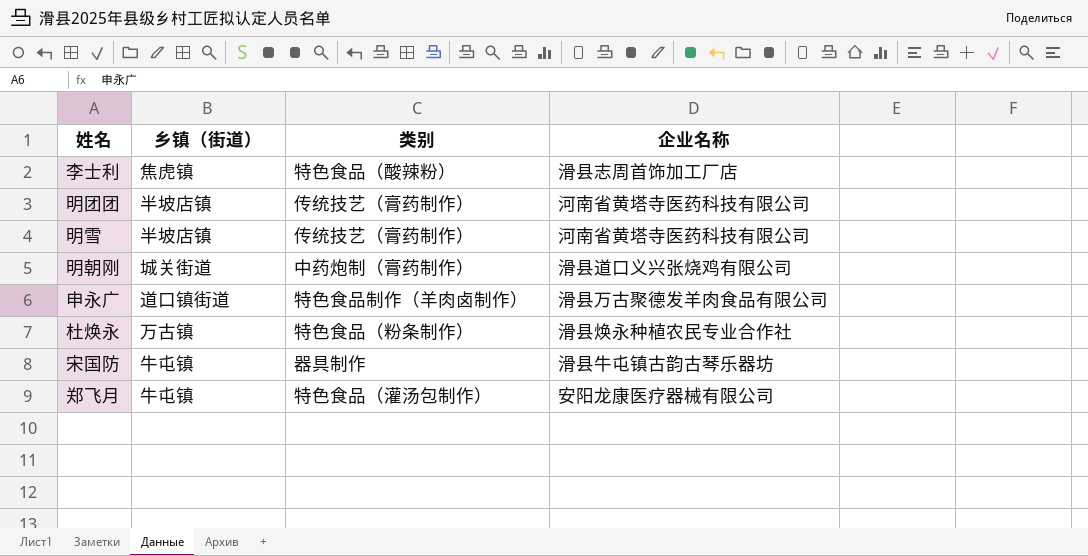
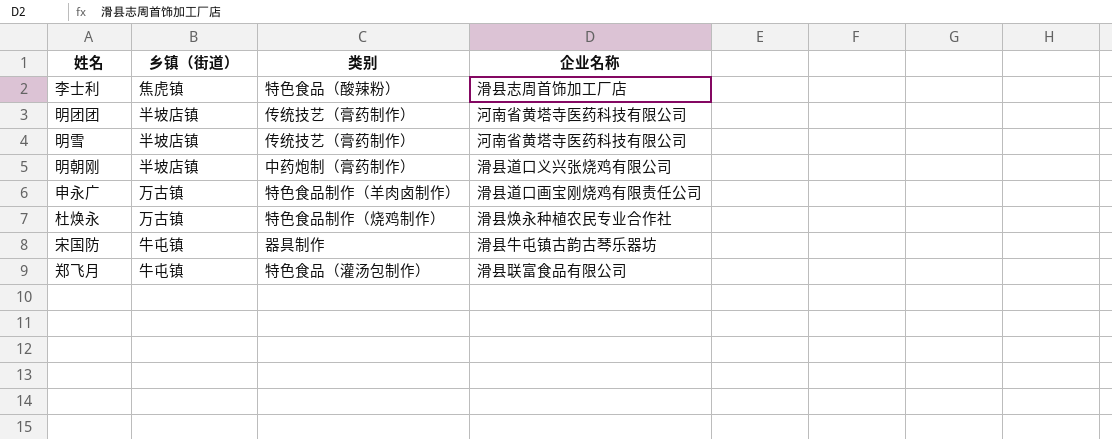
明朝刚 | 乡镇（街道）: 城关街道 -> 半坡店镇
申永广 | 乡镇（街道）: 道口镇街道 -> 万古镇
申永广 | 企业名称: 滑县万古聚德发羊肉食品有限公司 -> 滑县道口画宝刚烧鸡有限责任公司
杜焕永 | 类别: 特色食品（粉条制作） -> 特色食品制作（烧鸡制作）
郑飞月 | 企业名称: 安阳龙康医疗器械有限公司 -> 滑县联富食品有限公司

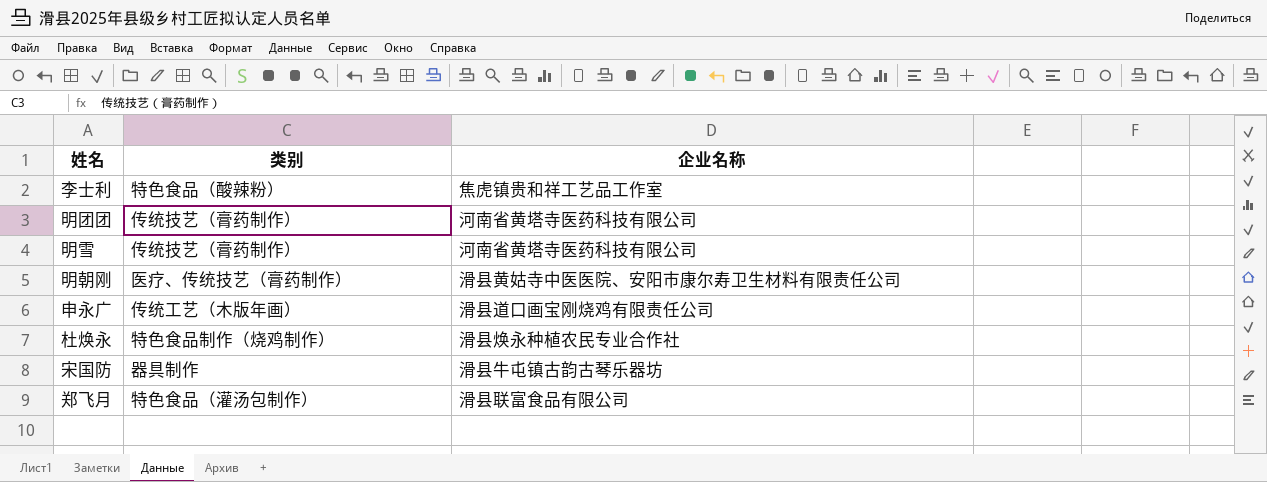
column 乡镇（街道） | position: 2 -> none
李士利 | 企业名称: 滑县志周首饰加工厂店 -> 焦虎镇贵和祥工艺品工作室
明朝刚 | 类别: 中药炮制（膏药制作） -> 医疗、传统技艺（膏药制作）
明朝刚 | 企业名称: 滑县道口义兴张烧鸡有限公司 -> 滑县黄姑寺中医医院、安阳市康尔寿卫生材料有限责任公司
申永广 | 类别: 特色食品制作（羊肉卤制作） -> 传统工艺（木版年画）

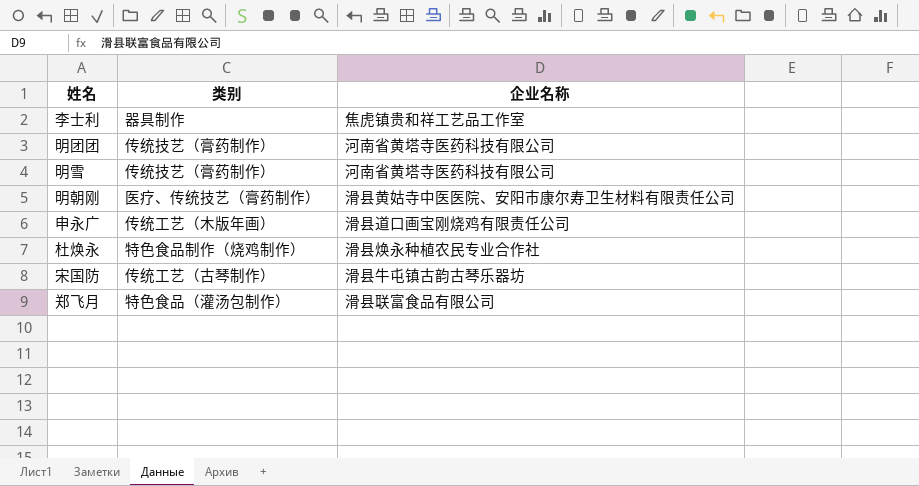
李士利 | 类别: 特色食品（酸辣粉） -> 器具制作
宋国防 | 类别: 器具制作 -> 传统工艺（古琴制作）

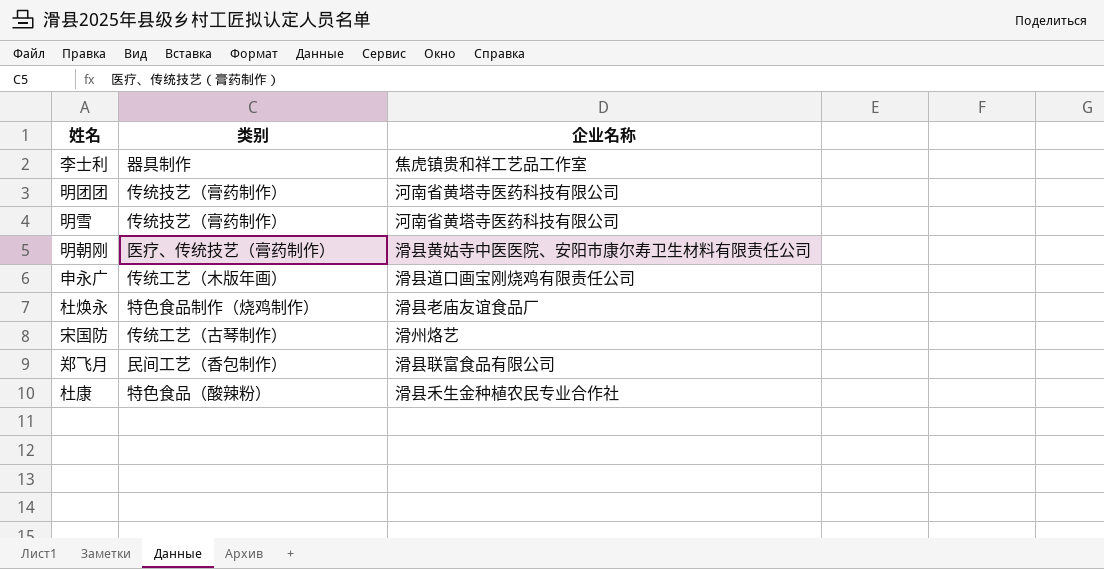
杜焕永 | 企业名称: 滑县焕永种植农民专业合作社 -> 滑县老庙友谊食品厂
宋国防 | 企业名称: 滑县牛屯镇古韵古琴乐器坊 -> 滑州烙艺
郑飞月 | 类别: 特色食品（灌汤包制作） -> 民间工艺（香包制作）
row 杜康: none -> 特色食品（酸辣粉） | 滑县禾生金种植农民专业合作社

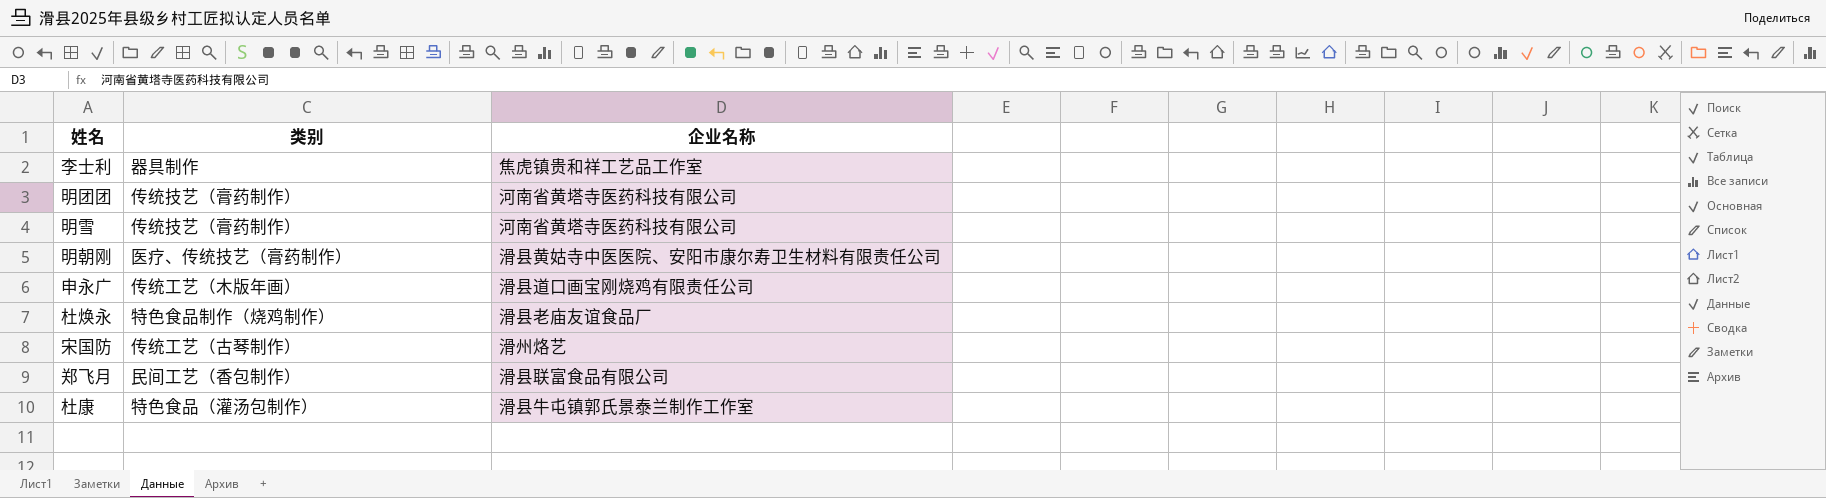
杜康 | 类别: 特色食品（酸辣粉） -> 特色食品（灌汤包制作）
杜康 | 企业名称: 滑县禾生金种植农民专业合作社 -> 滑县牛屯镇郭氏景泰兰制作工作室

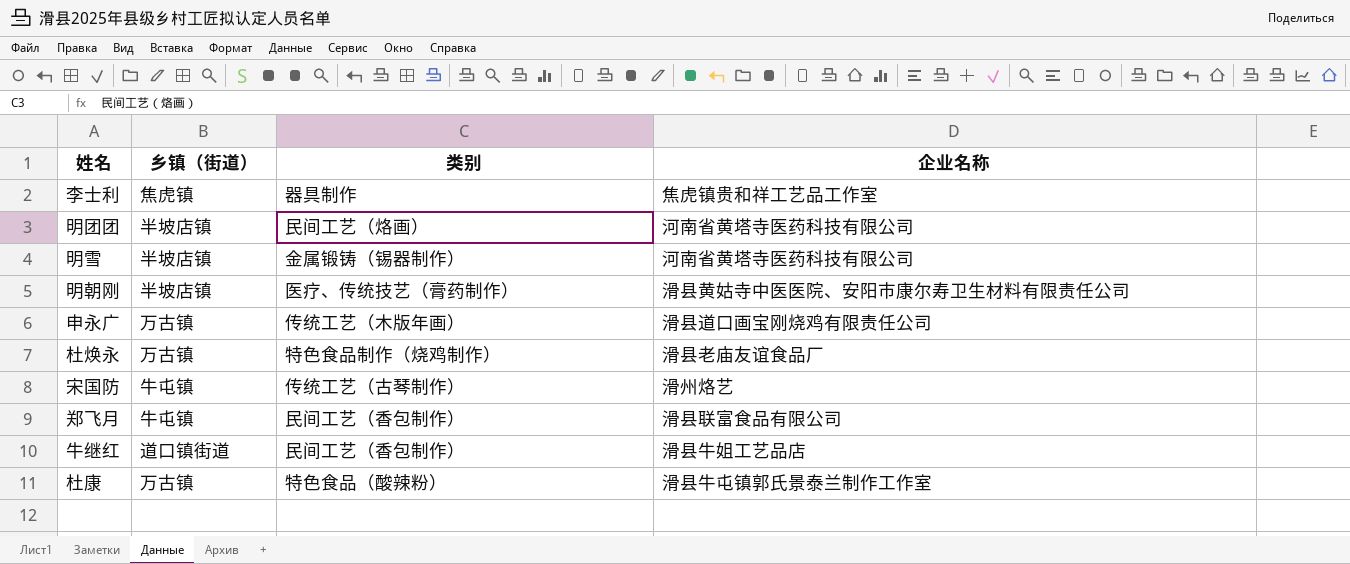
column 乡镇（街道） | position: none -> 2
明团团 | 类别: 传统技艺（膏药制作） -> 民间工艺（烙画）
明雪 | 类别: 传统技艺（膏药制作） -> 金属锻铸（锡器制作）
row 牛继红: none -> 道口镇街道 | 民间工艺（香包制作） | 滑县牛姐工艺品店
杜康 | 类别: 特色食品（灌汤包制作） -> 特色食品（酸辣粉）

